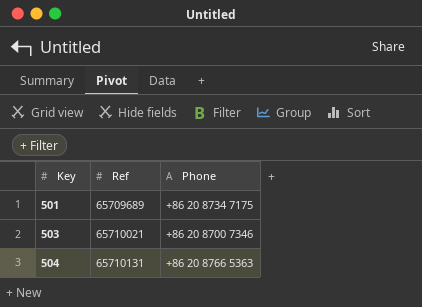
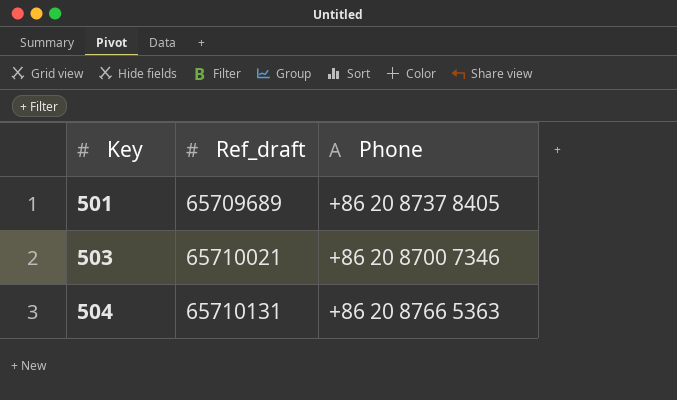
column name: Ref -> Ref_draft
501 | Phone: +86 20 8734 7175 -> +86 20 8737 8405

